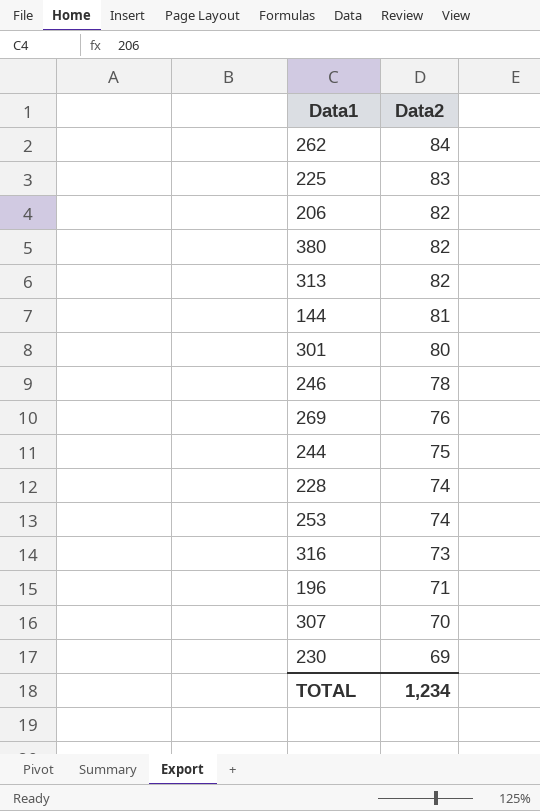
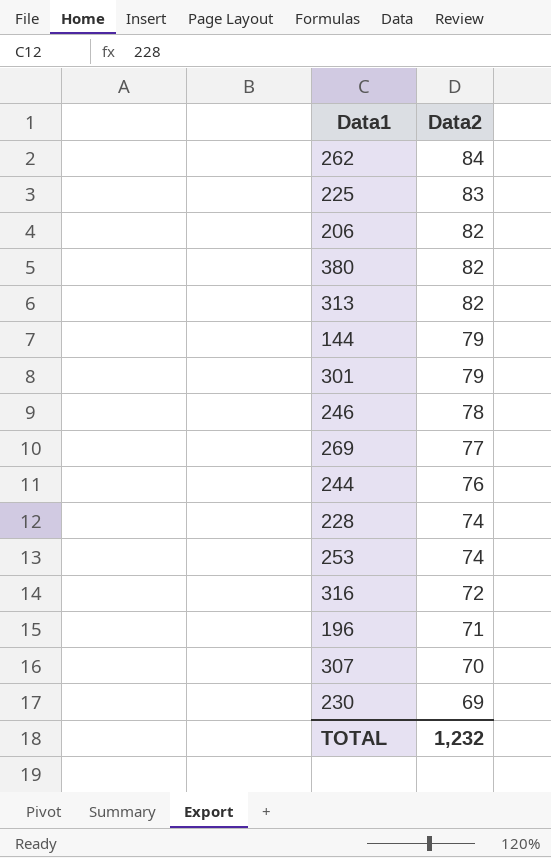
144 | Data2: 81 -> 79
301 | Data2: 80 -> 79
269 | Data2: 76 -> 77
244 | Data2: 75 -> 76
316 | Data2: 73 -> 72
TOTAL | Data2: 1,234 -> 1,232

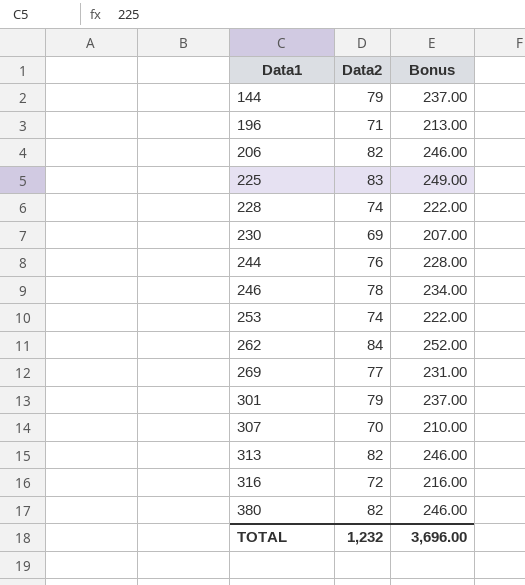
row order: Data2 descending -> Data1 ascending
column Bonus | formula: none -> [Data2] * 3

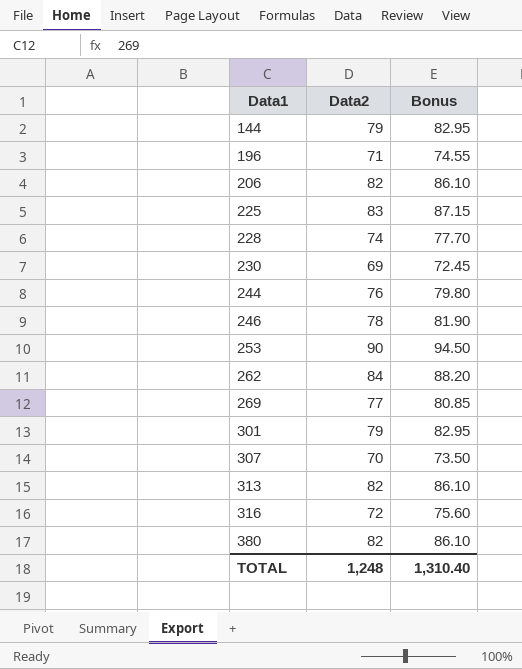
column Bonus | formula: [Data2] * 3 -> [Data2] * 1.05
253 | Data2: 74 -> 90
TOTAL | Data2: 1,232 -> 1,248
TOTAL | Bonus: 3,696.00 -> 1,310.40

